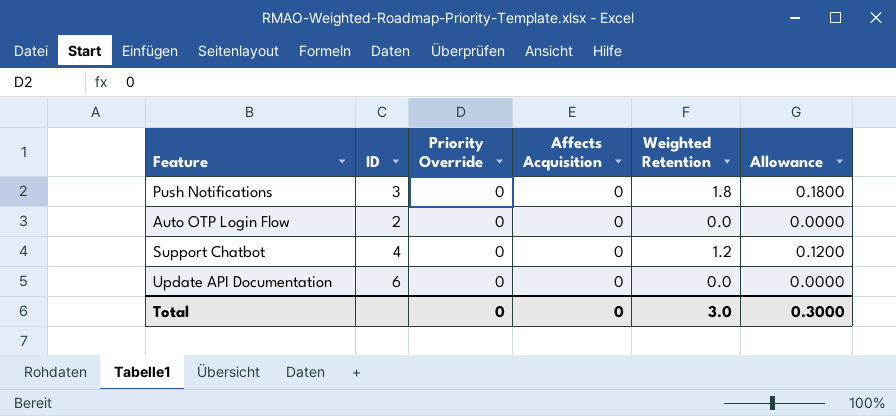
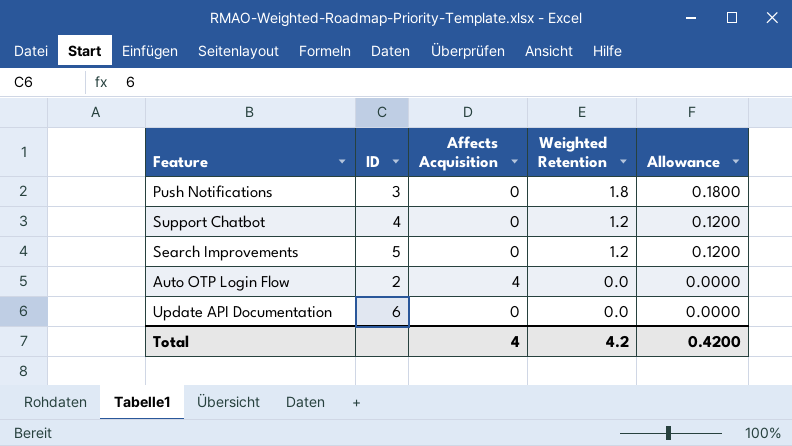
row order: none -> Weighted Retention descending
column Priority Override | position: 3 -> none
row Search Improvements: none -> 5 | 0 | 1.2 | 0.1200
Auto OTP Login Flow | Affects Acquisition: 0 -> 4
Total | Affects Acquisition: 0 -> 4
Total | Weighted Retention: 3.0 -> 4.2
Total | Allowance: 0.3000 -> 0.4200

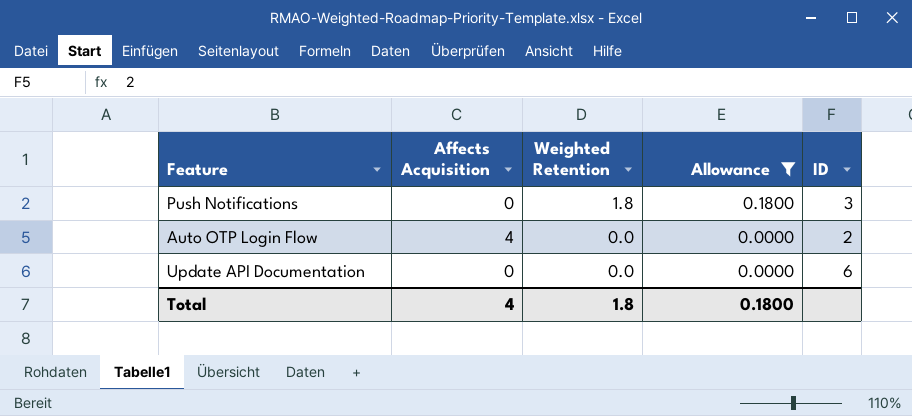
filter: none -> Allowance != 0.1200
column ID | position: 2 -> 5
Total | Weighted Retention: 4.2 -> 1.8
Total | Allowance: 0.4200 -> 0.1800

